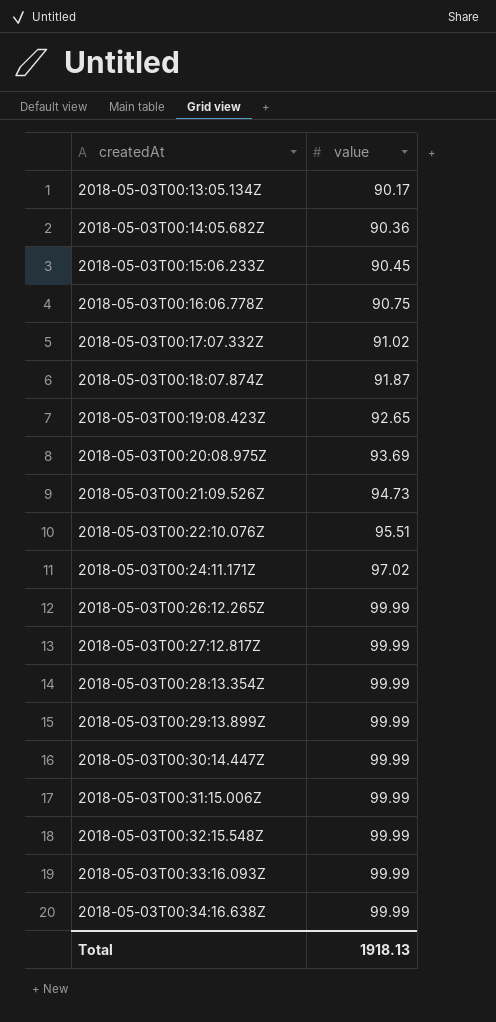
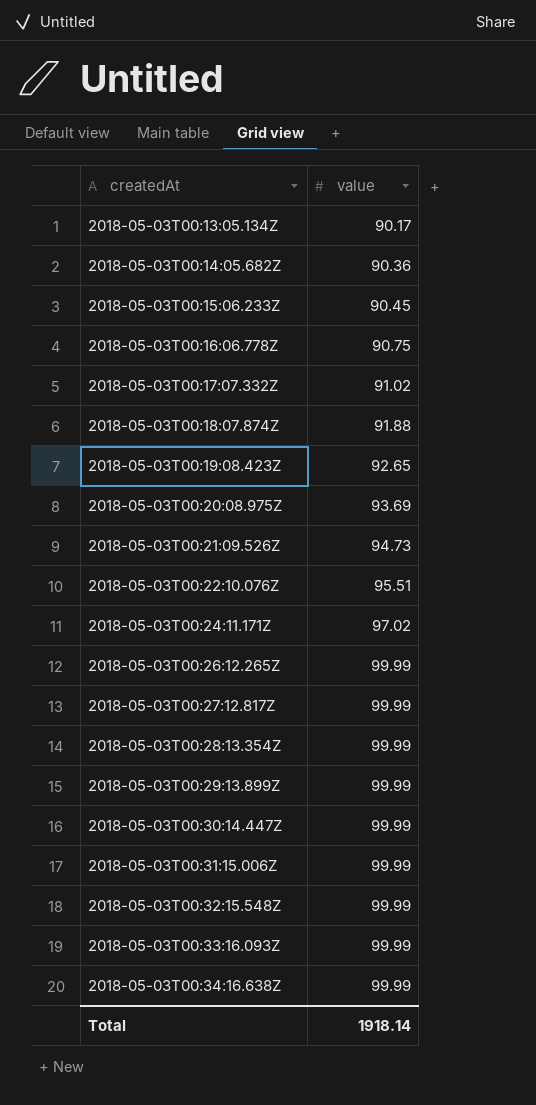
2018-05-03T00:18:07.874Z | value: 91.87 -> 91.88
Total | value: 1918.13 -> 1918.14

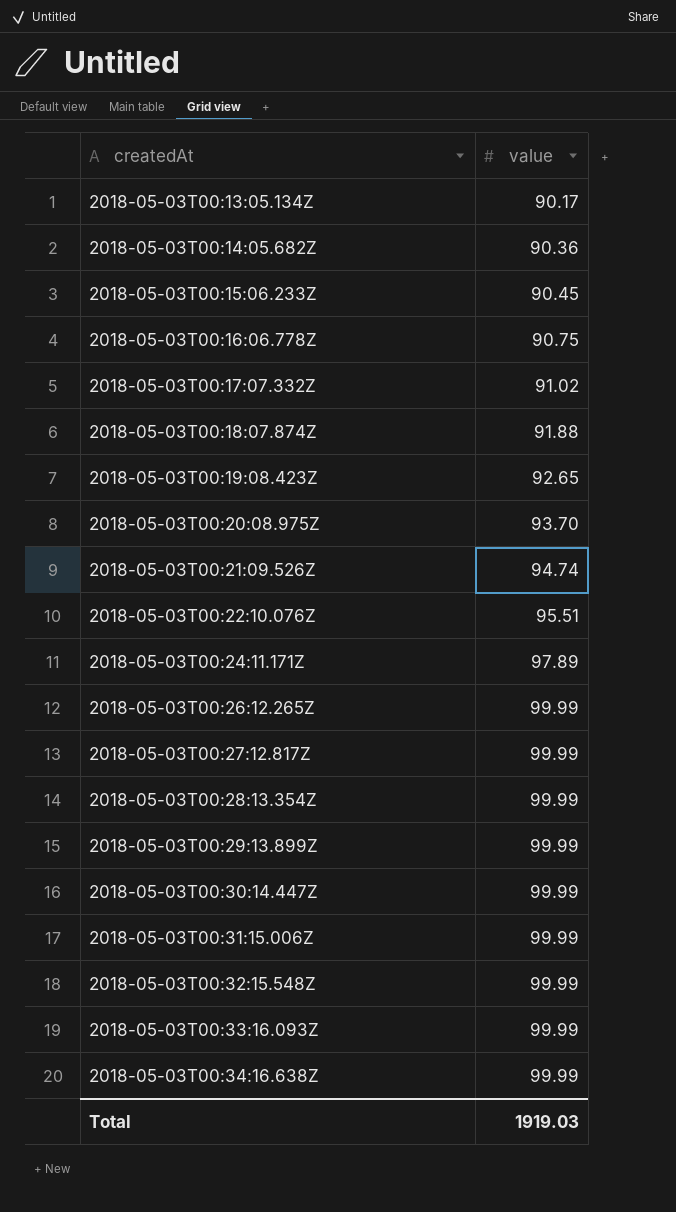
2018-05-03T00:20:08.975Z | value: 93.69 -> 93.70
2018-05-03T00:21:09.526Z | value: 94.73 -> 94.74
2018-05-03T00:24:11.171Z | value: 97.02 -> 97.89
Total | value: 1918.14 -> 1919.03

